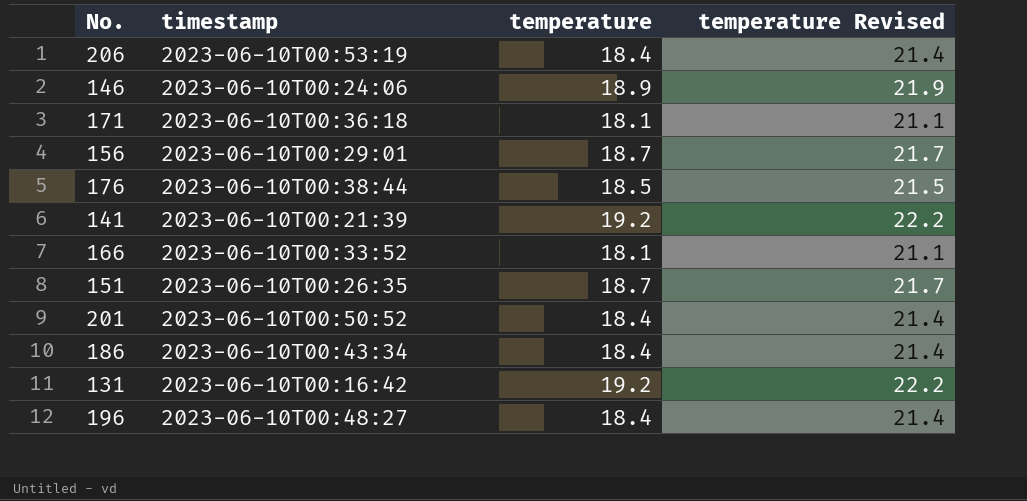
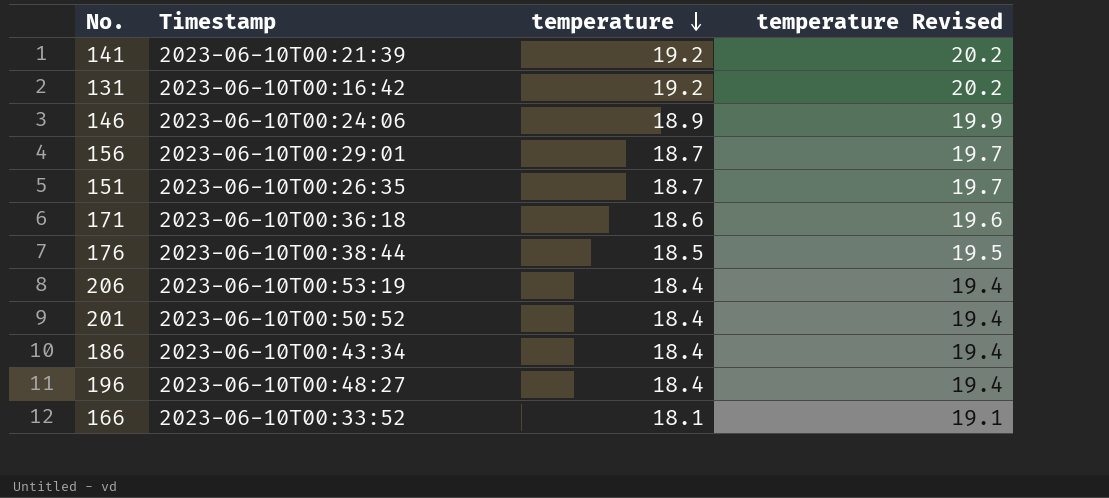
row order: none -> temperature descending
column name: timestamp -> Timestamp
column temperature Revised | formula: [temperature] + 3 -> [temperature] + 1
171 | temperature: 18.1 -> 18.6

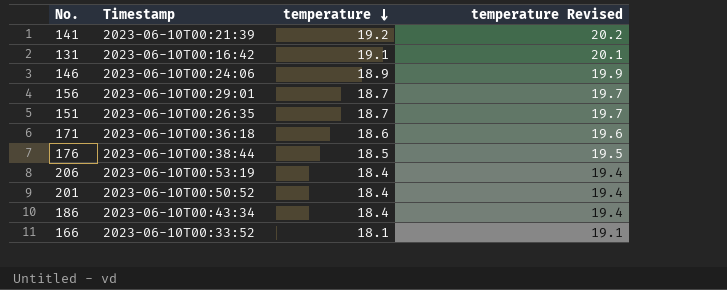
row 196: 2023-06-10T00:48:27 | 18.4 | 19.4 -> none
131 | temperature: 19.2 -> 19.1
131 | temperature Revised: 20.2 -> 20.1

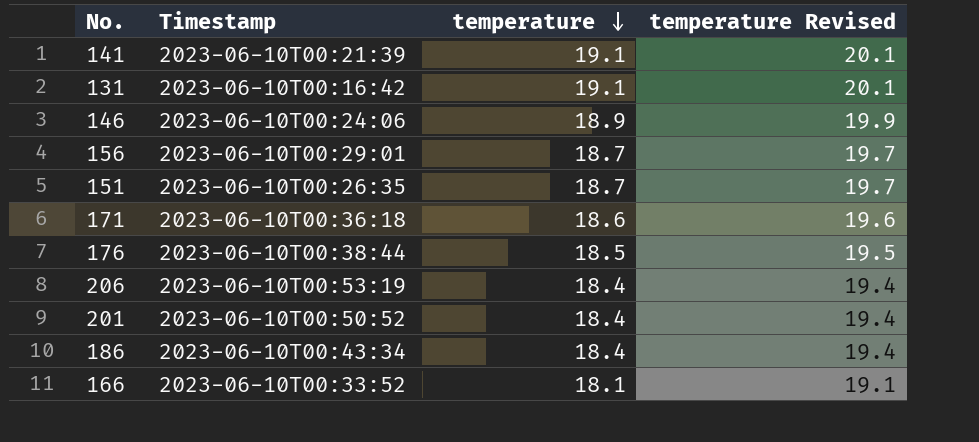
141 | temperature: 19.2 -> 19.1
141 | temperature Revised: 20.2 -> 20.1

